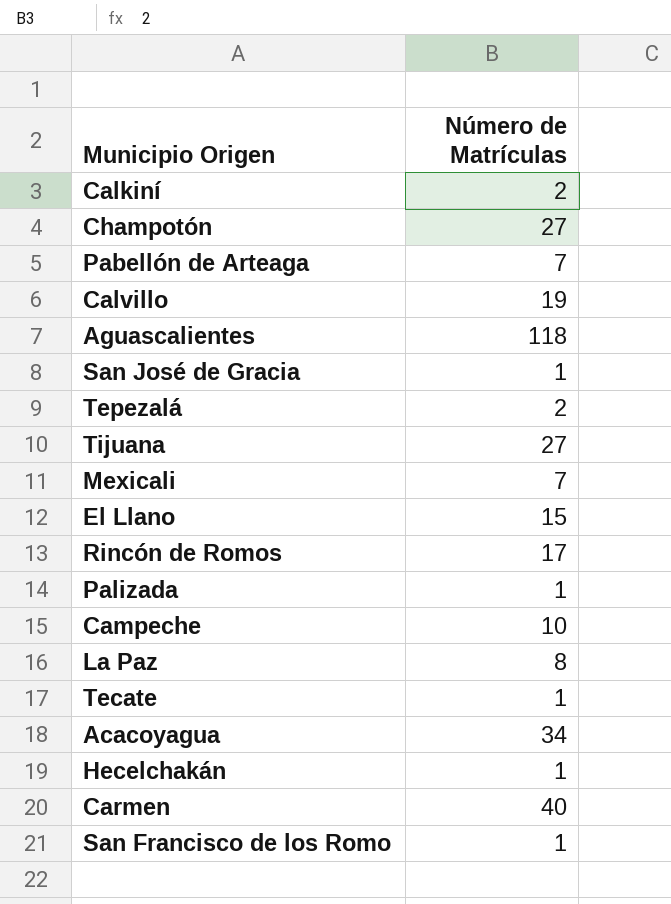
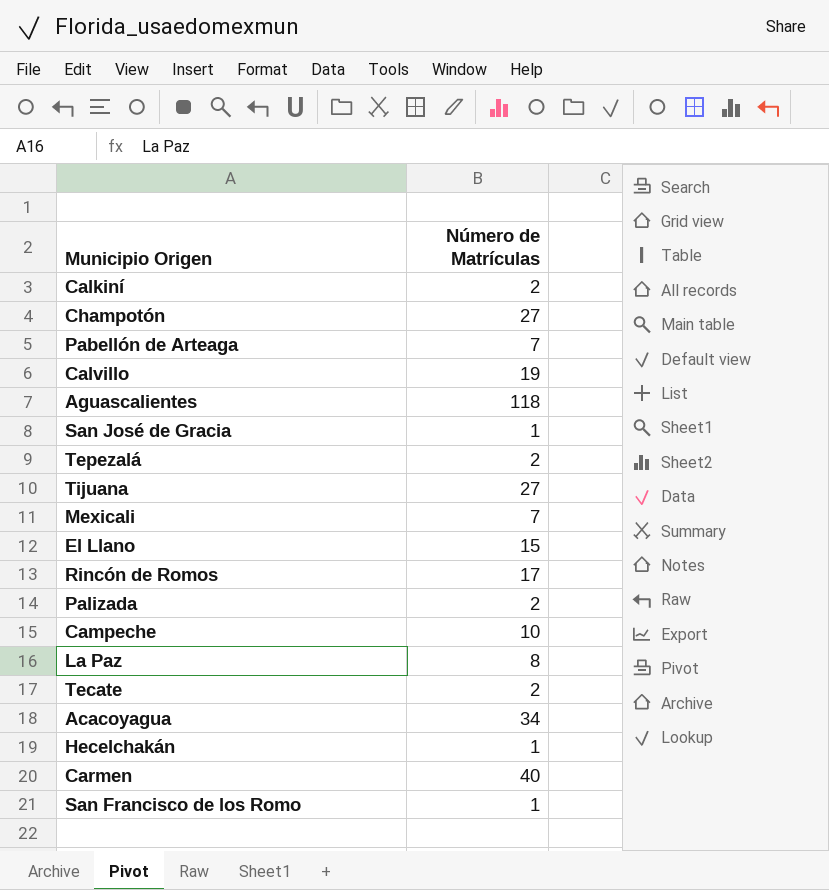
Palizada | Número de Matrículas: 1 -> 2
Tecate | Número de Matrículas: 1 -> 2

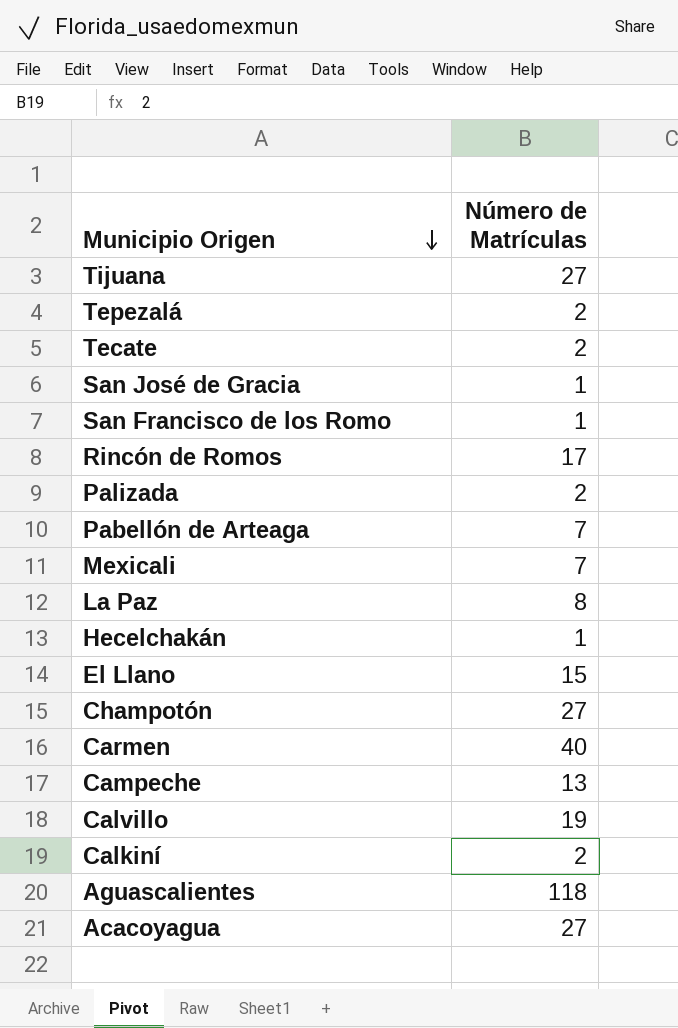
row order: none -> Municipio Origen descending
Campeche | Número de Matrículas: 10 -> 13
Acacoyagua | Número de Matrículas: 34 -> 27

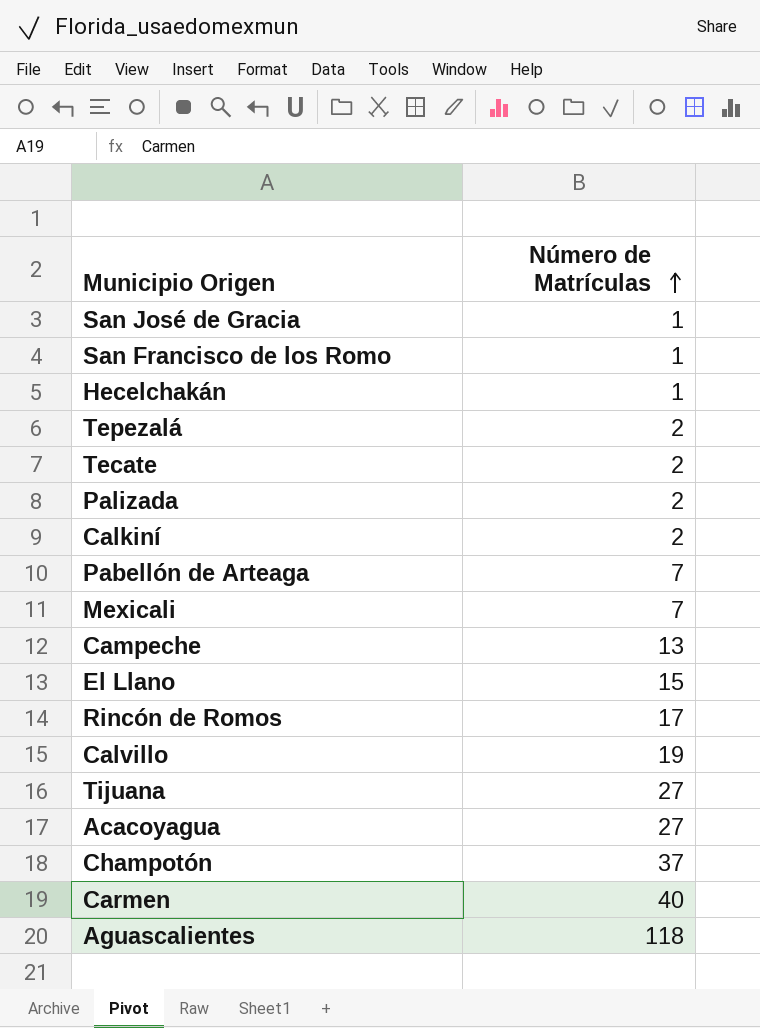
row order: Municipio Origen descending -> Número de Matrículas ascending
row La Paz: 8 -> none
Champotón | Número de Matrículas: 27 -> 37

